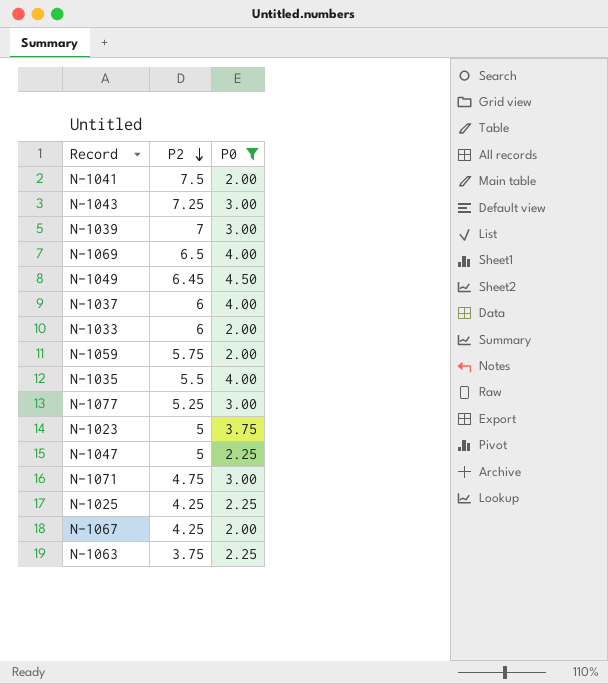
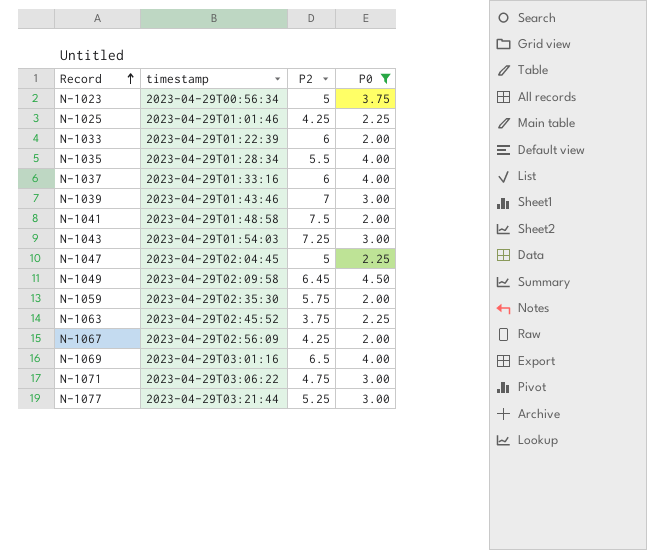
row order: P2 descending -> Record ascending
column timestamp | position: none -> 2

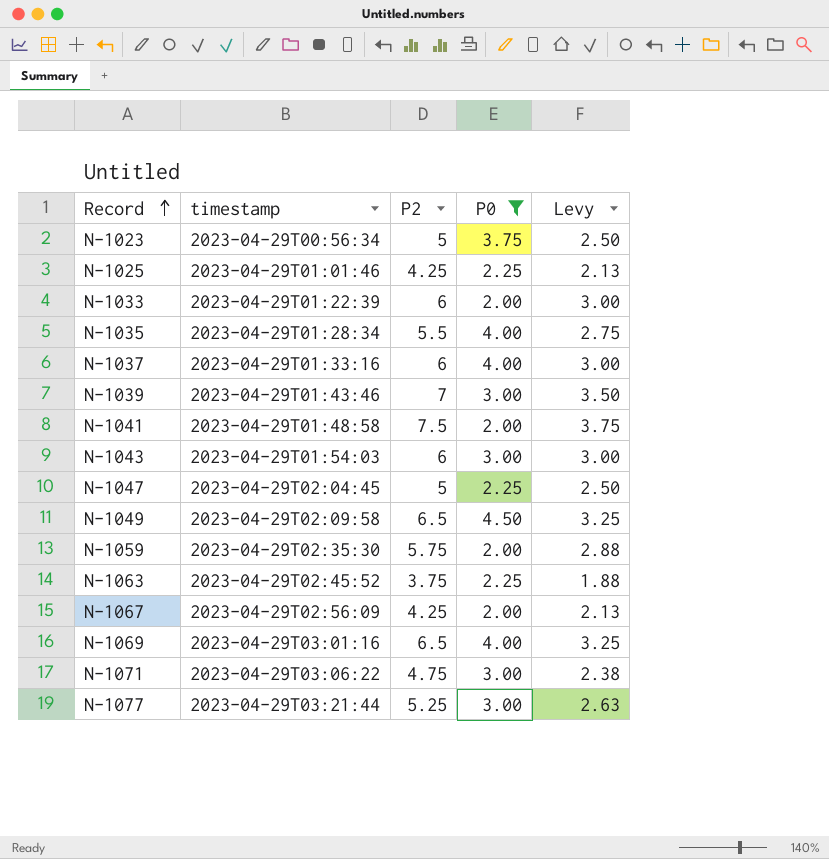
column Levy | formula: none -> [P2] * 0.5
N-1043 | P2: 7.25 -> 6
N-1049 | P2: 6.45 -> 6.5

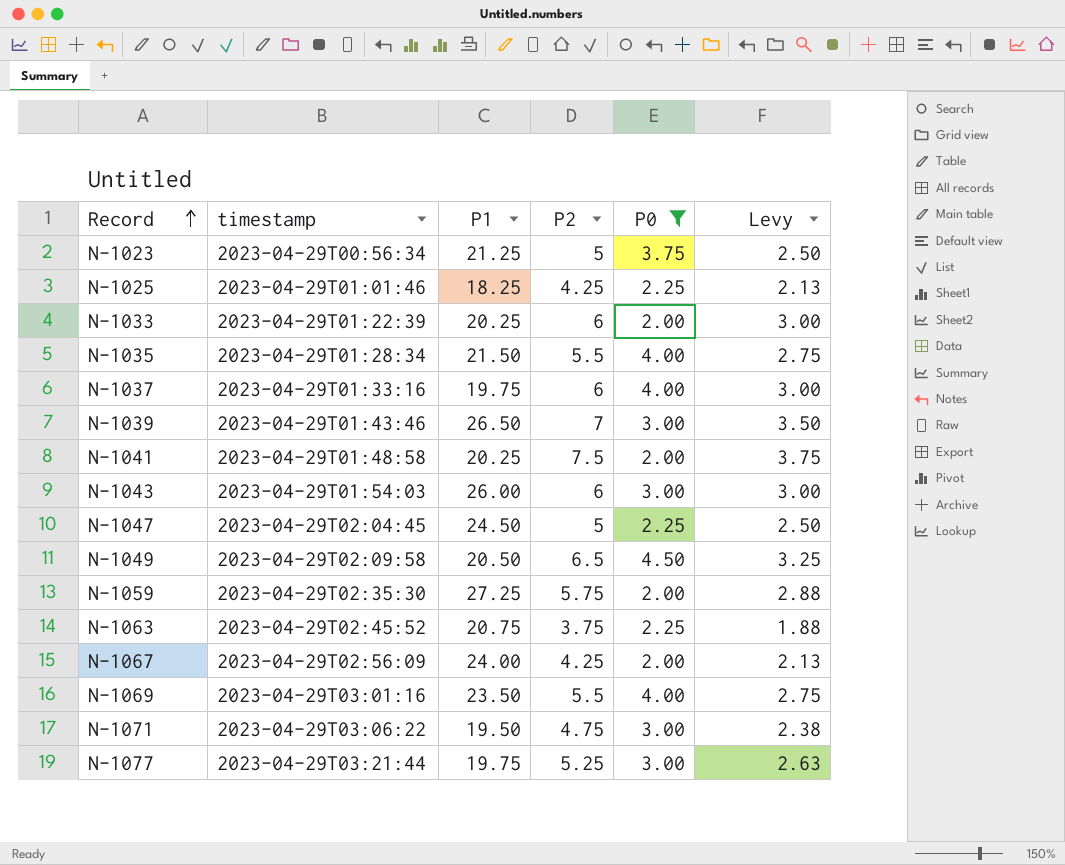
column P1 | position: none -> 3
N-1069 | P2: 6.5 -> 5.5
N-1069 | Levy: 3.25 -> 2.75

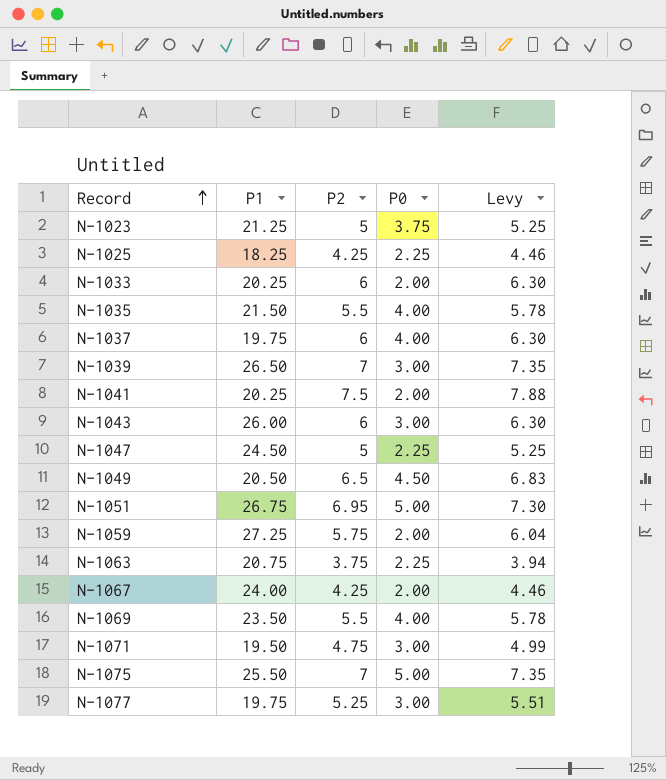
filter: P0 != 5.00 -> none
column timestamp | position: 2 -> none
column Levy | formula: [P2] * 0.5 -> [P2] * 1.05

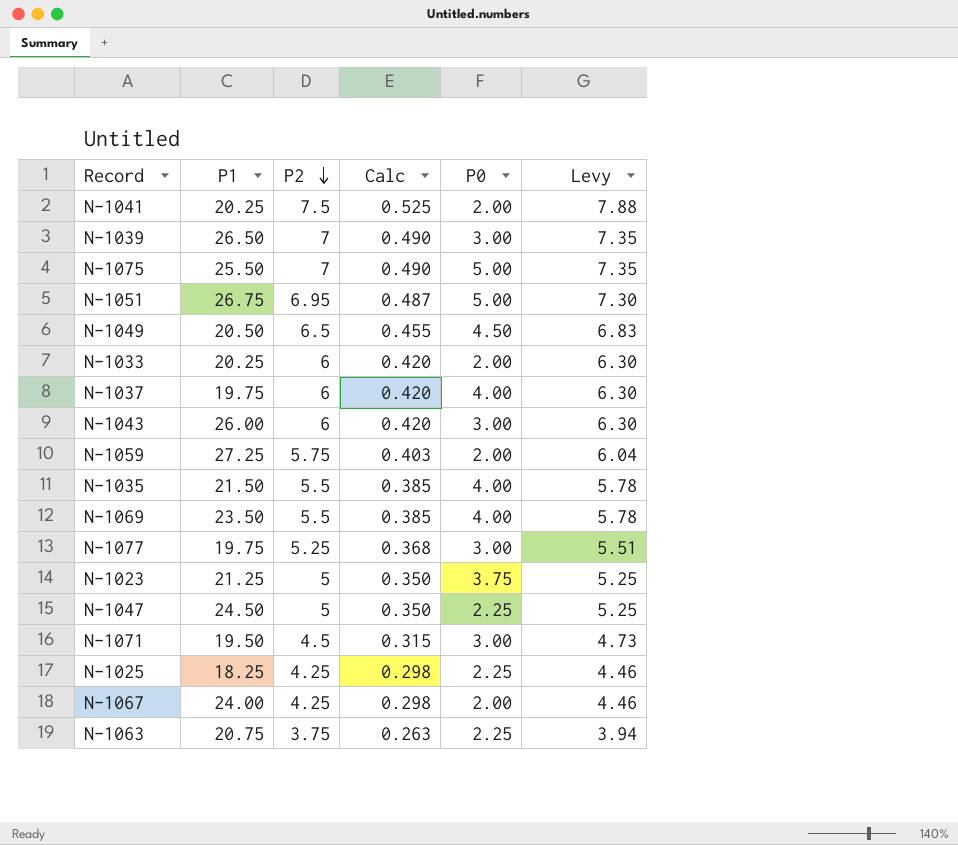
row order: Record ascending -> P2 descending
column Calc | formula: none -> [P2] * 0.07
N-1071 | P2: 4.75 -> 4.5
N-1071 | Levy: 4.99 -> 4.73

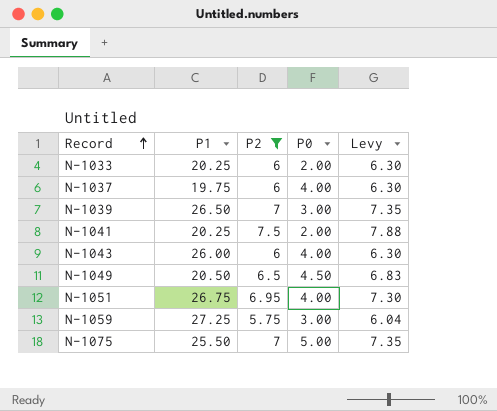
filter: none -> P2 >= 5.75
row order: P2 descending -> Record ascending
column Calc | formula: [P2] * 0.07 -> none
N-1043 | P0: 3.00 -> 4.00
N-1051 | P0: 5.00 -> 4.00
N-1059 | P0: 2.00 -> 3.00

